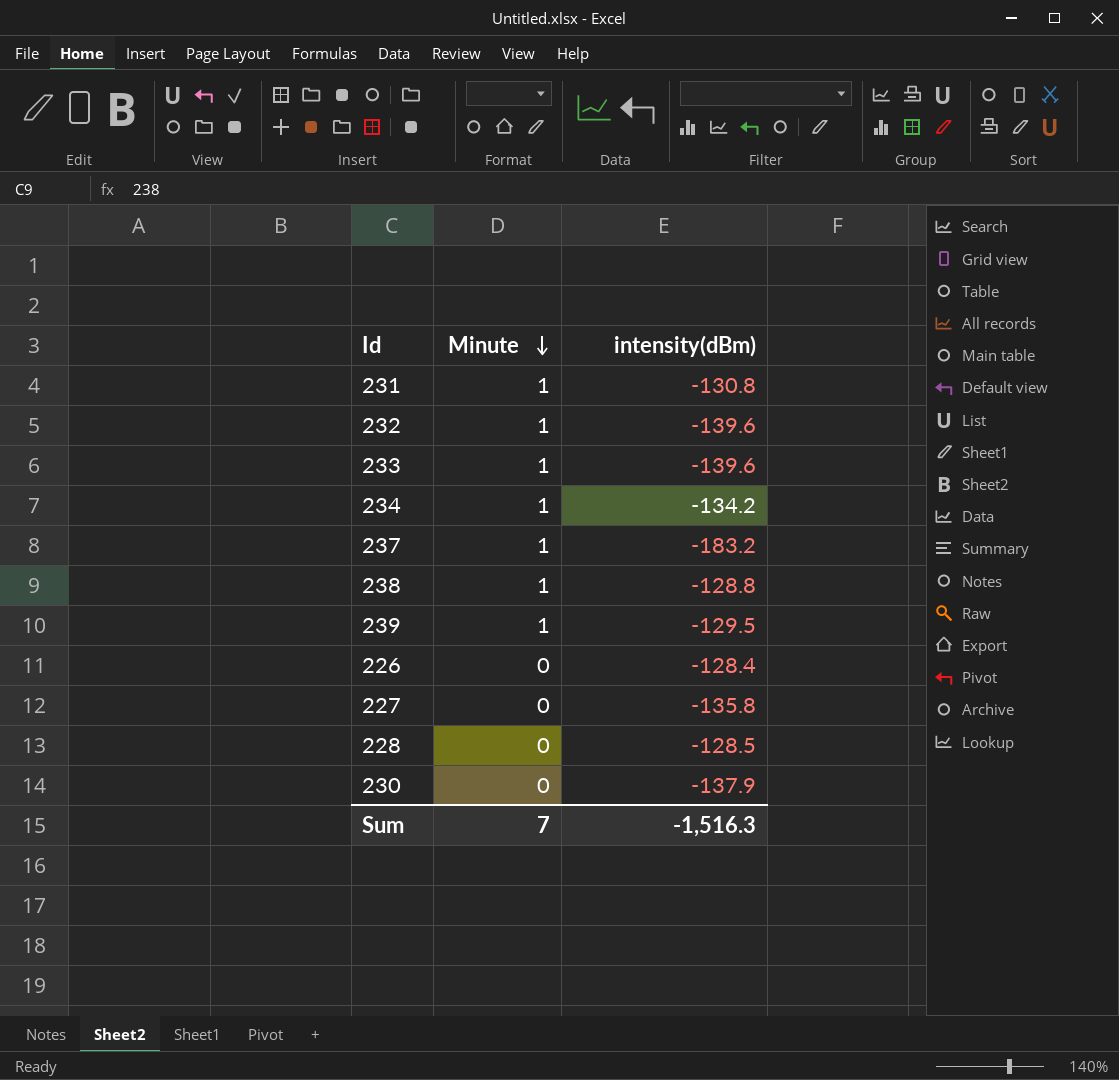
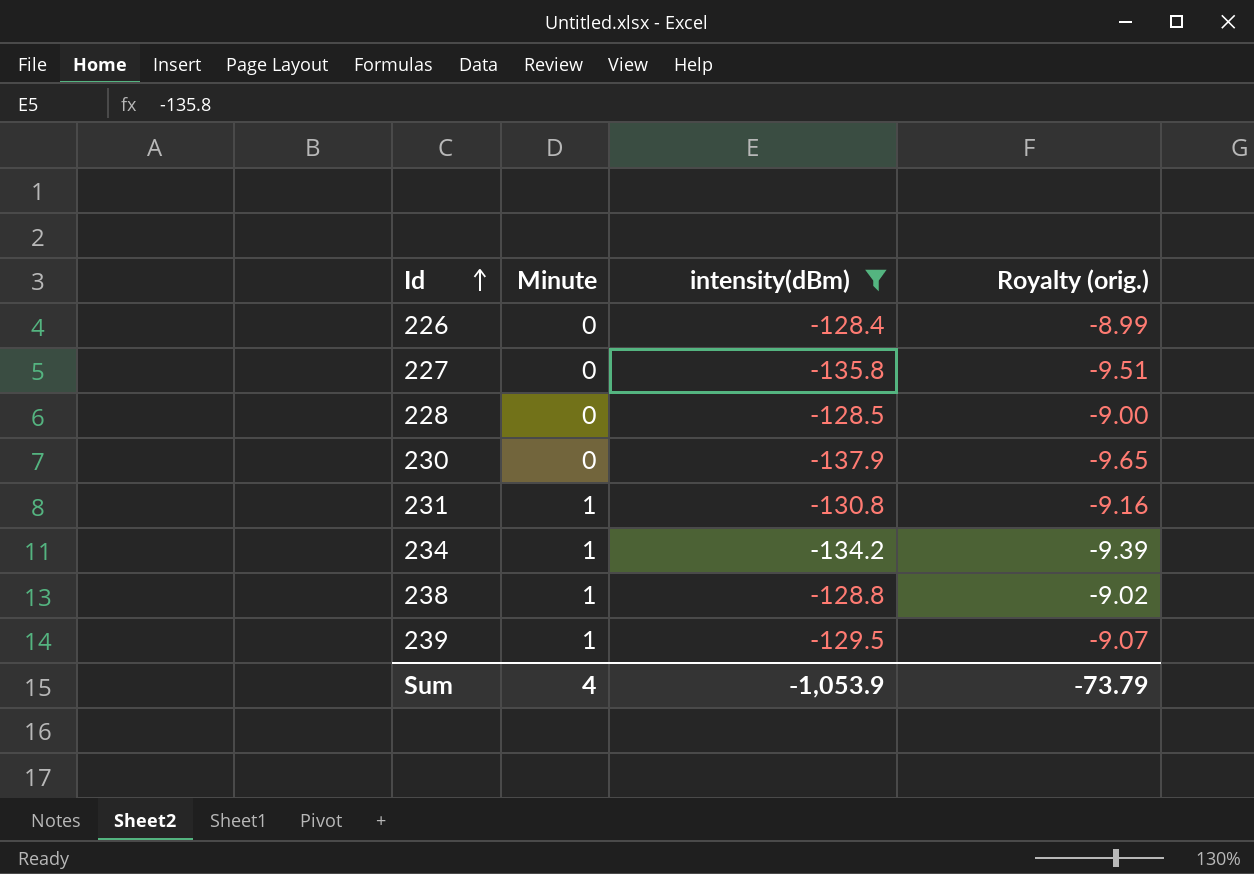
filter: none -> intensity(dBm) >= -137.9
row order: Minute descending -> Id ascending
column Royalty (orig.) | formula: none -> [intensity(dBm)] * 0.07
Sum | Minute: 7 -> 4
Sum | intensity(dBm): -1,516.3 -> -1,053.9

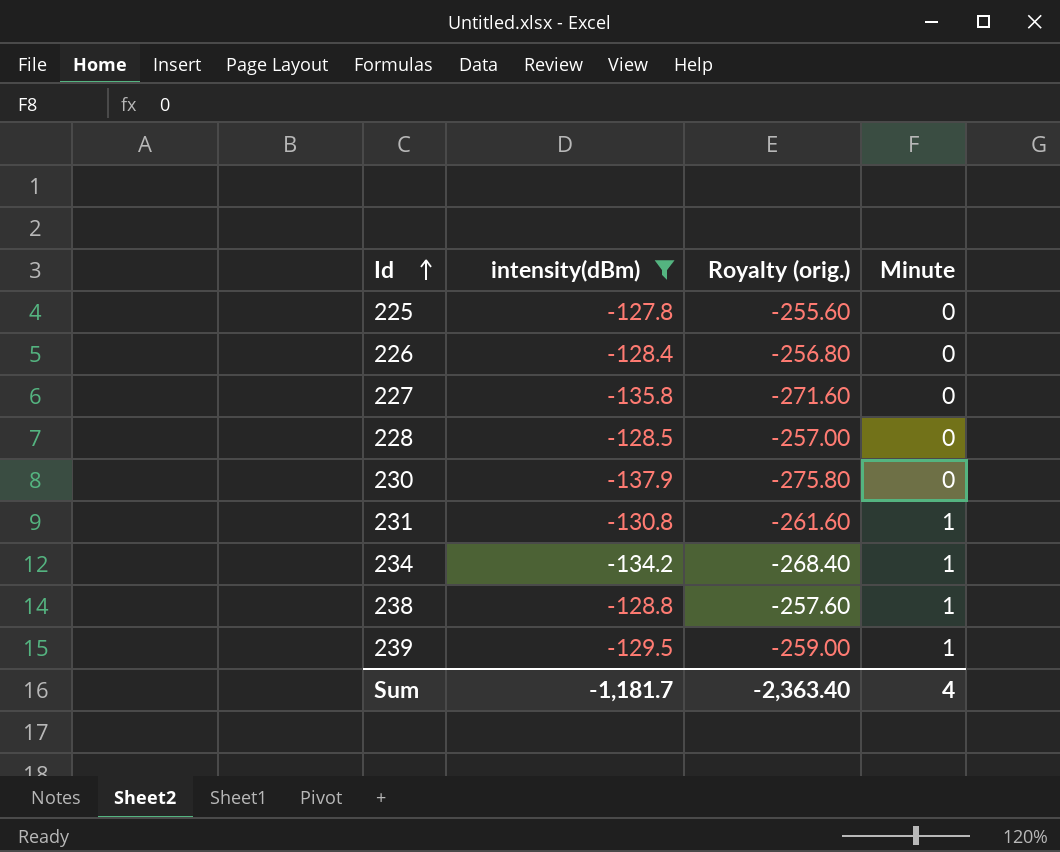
column Royalty (orig.) | formula: [intensity(dBm)] * 0.07 -> [intensity(dBm)] * 2
column Minute | position: 2 -> 4
row 225: none -> -127.8 | -255.60 | 0
Sum | intensity(dBm): -1,053.9 -> -1,181.7
Sum | Royalty (orig.): -73.79 -> -2,363.40

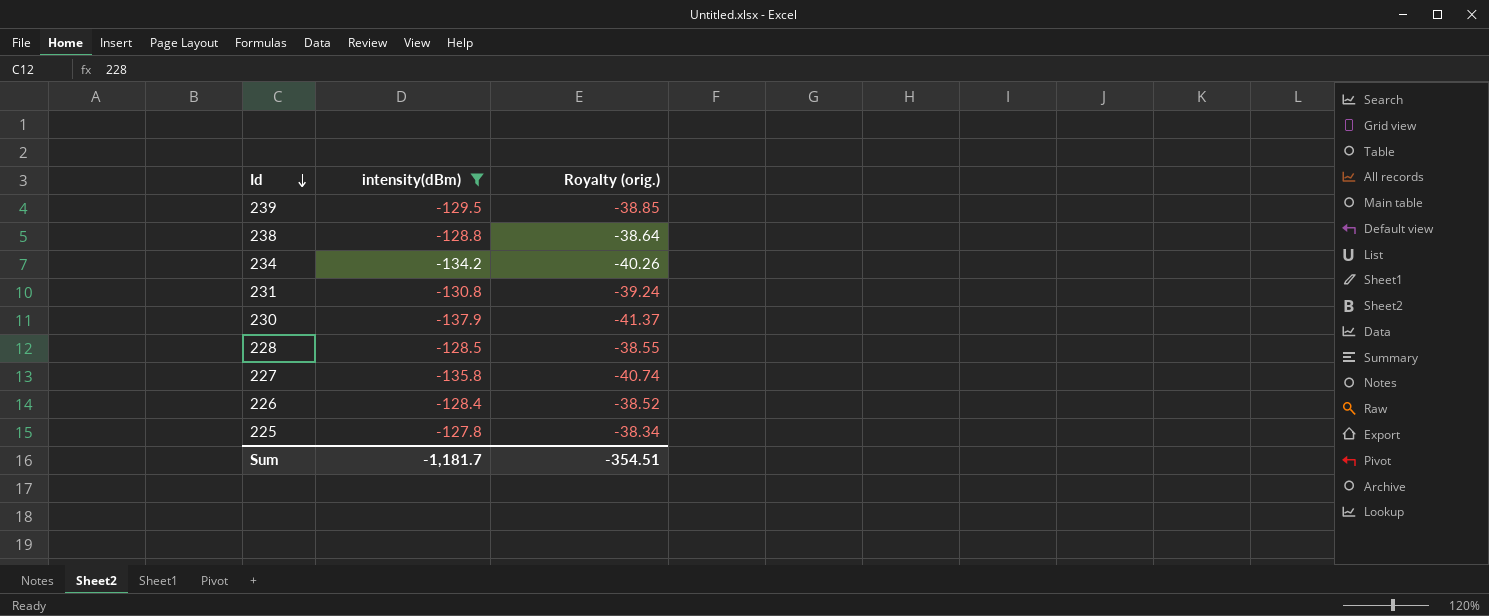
row order: Id ascending -> Id descending
column Minute | position: 4 -> none
column Royalty (orig.) | formula: [intensity(dBm)] * 2 -> [intensity(dBm)] * 0.3
Sum | Royalty (orig.): -2,363.40 -> -354.51

